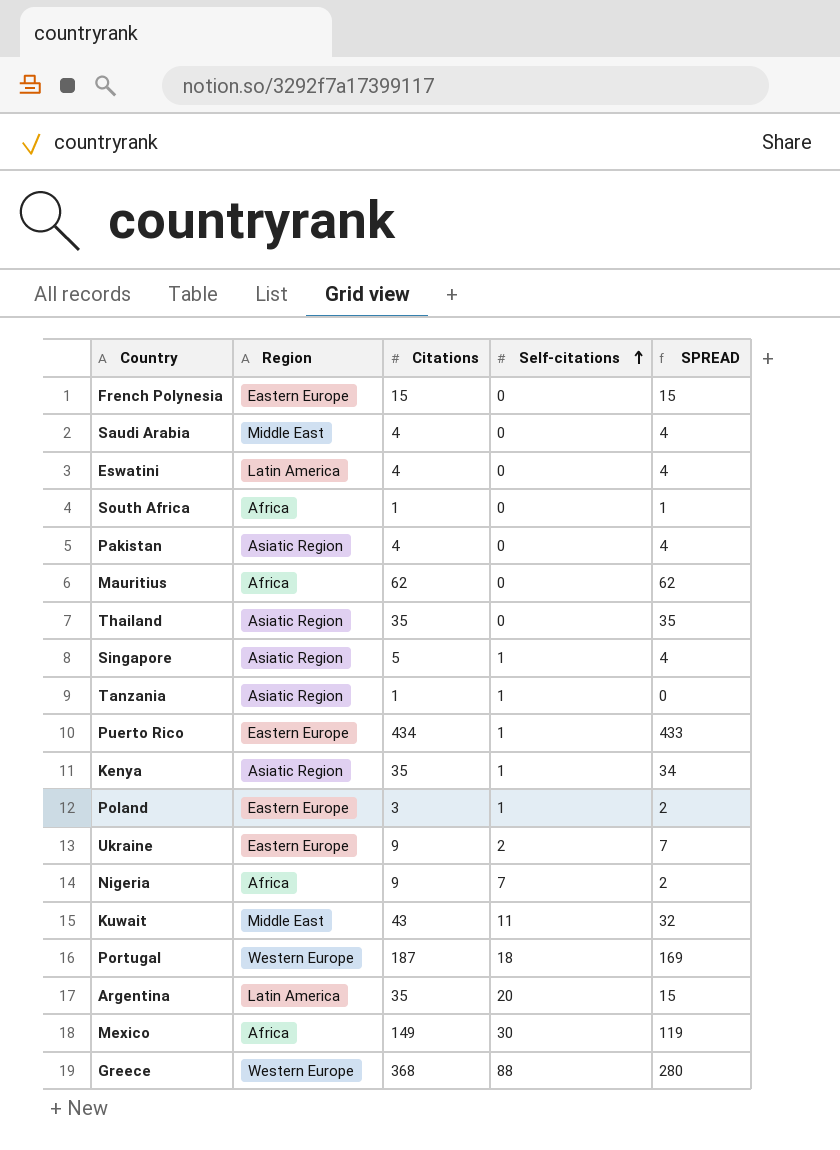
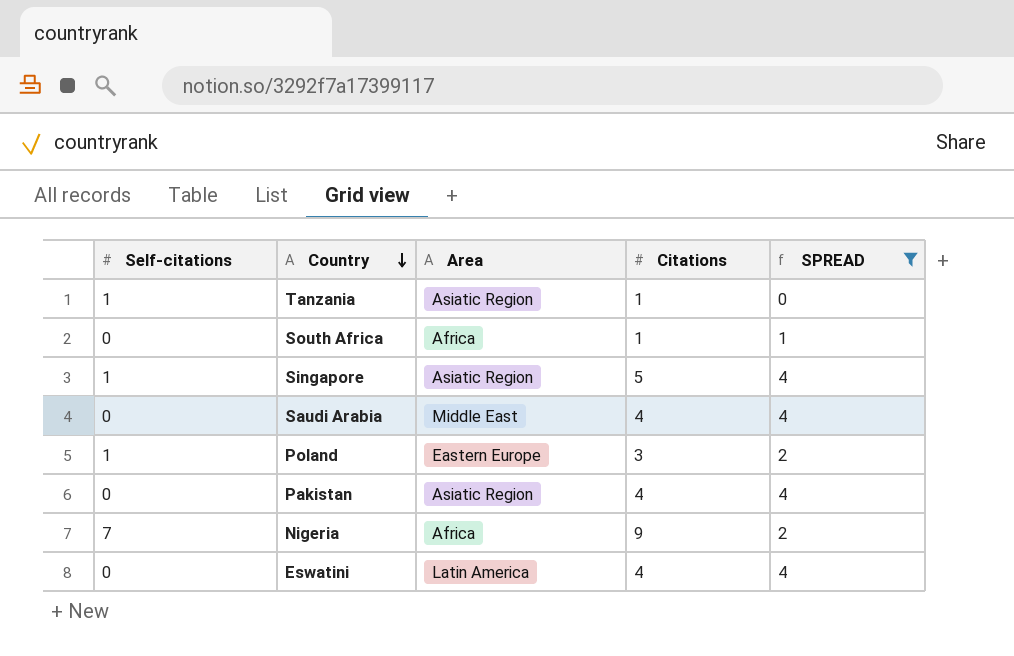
filter: none -> SPREAD <= 4
row order: Self-citations ascending -> Country descending
column Self-citations | position: 4 -> 1
column name: Region -> Area

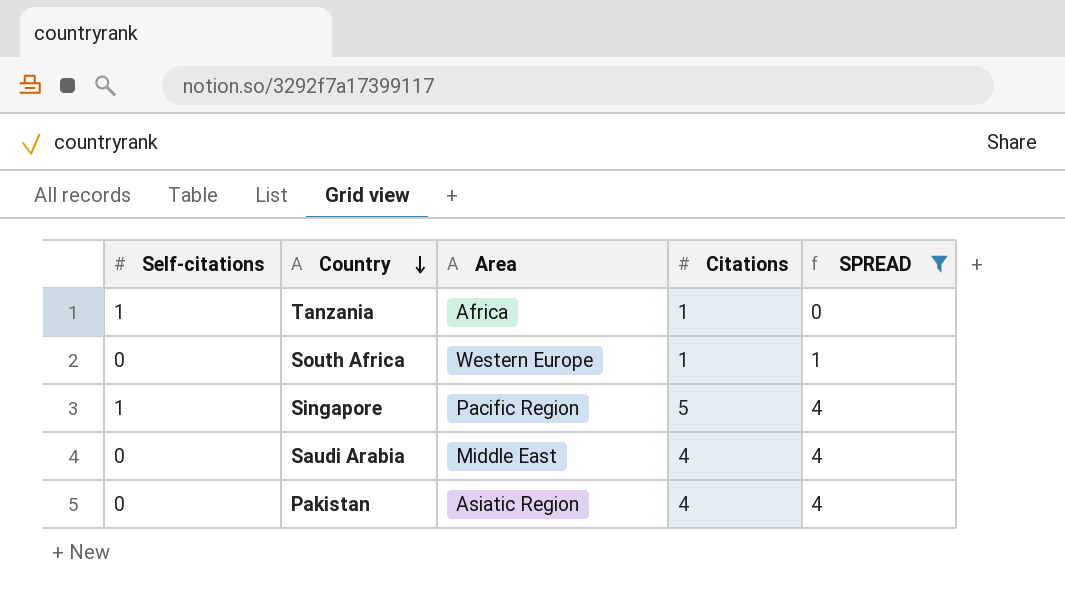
row Poland: 1 | Eastern Europe | 3 | 2 -> none
row Nigeria: 7 | Africa | 9 | 2 -> none
row Eswatini: 0 | Latin America | 4 | 4 -> none
Tanzania | Area: Asiatic Region -> Africa
South Africa | Area: Africa -> Western Europe
Singapore | Area: Asiatic Region -> Pacific Region

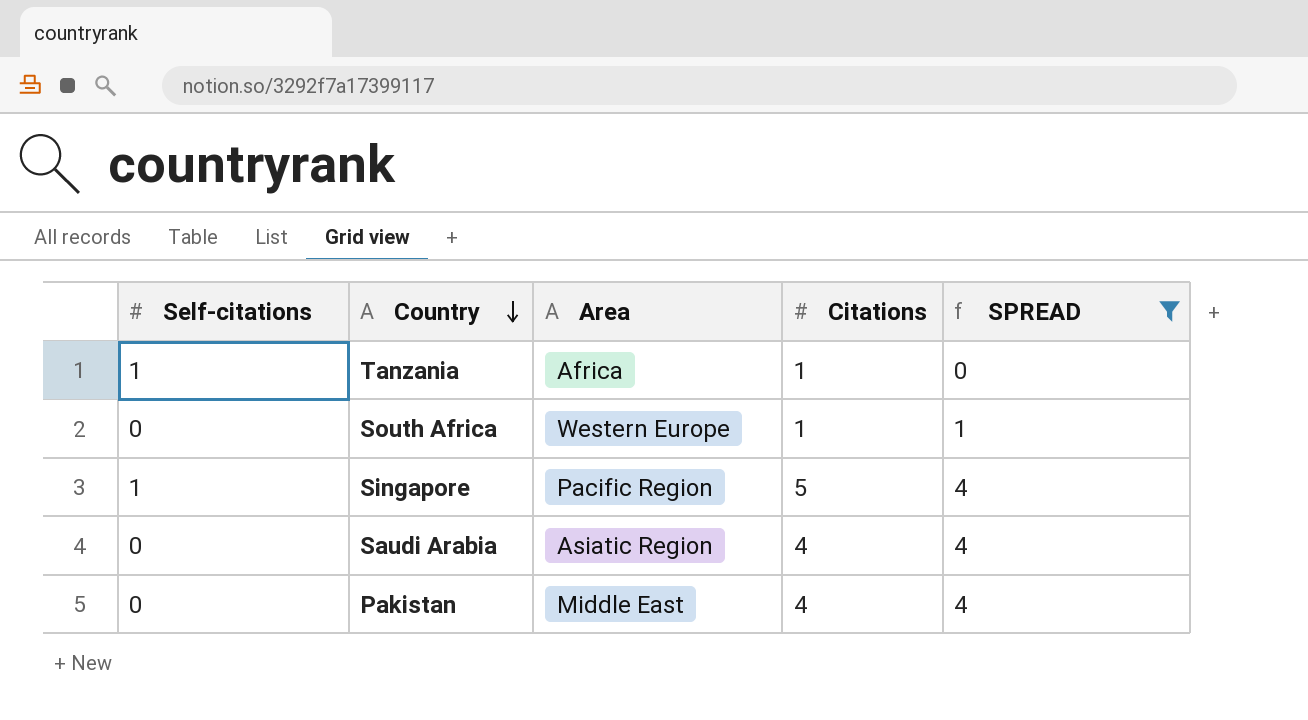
Saudi Arabia | Area: Middle East -> Asiatic Region
Pakistan | Area: Asiatic Region -> Middle East

